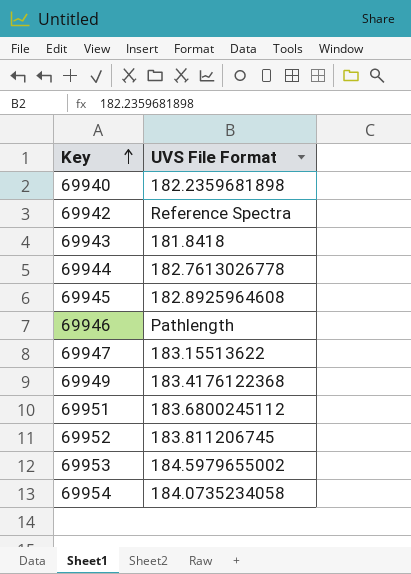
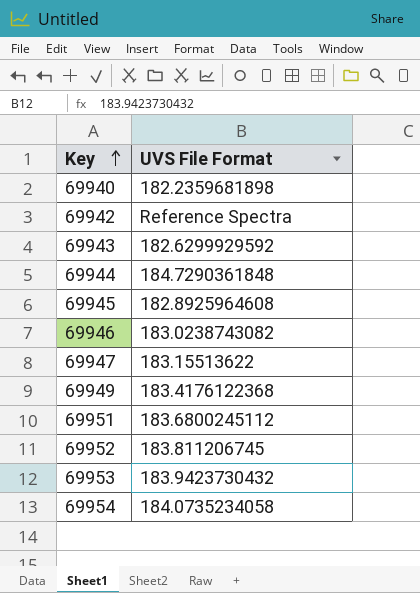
69943 | UVS File Format: 181.8418 -> 182.6299929592
69944 | UVS File Format: 182.7613026778 -> 184.7290361848
69946 | UVS File Format: Pathlength -> 183.0238743082
69953 | UVS File Format: 184.5979655002 -> 183.9423730432

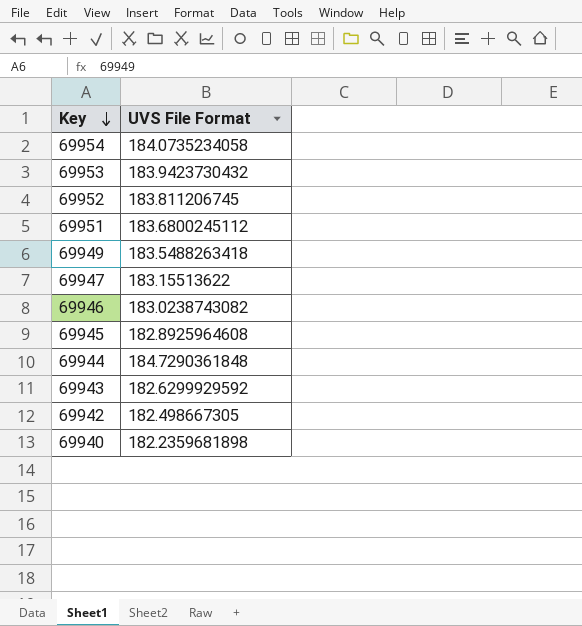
row order: Key ascending -> Key descending
69949 | UVS File Format: 183.4176122368 -> 183.5488263418
69942 | UVS File Format: Reference Spectra -> 182.498667305

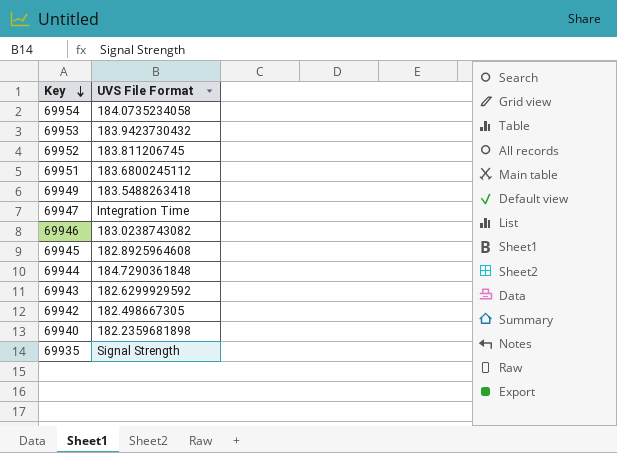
69947 | UVS File Format: 183.15513622 -> Integration Time
row 69935: none -> Signal Strength

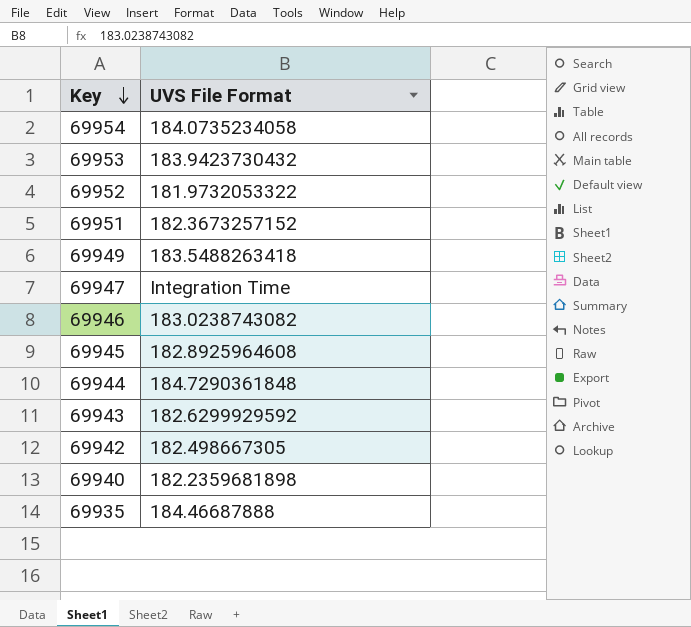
69952 | UVS File Format: 183.811206745 -> 181.9732053322
69951 | UVS File Format: 183.6800245112 -> 182.3673257152
69935 | UVS File Format: Signal Strength -> 184.46687888

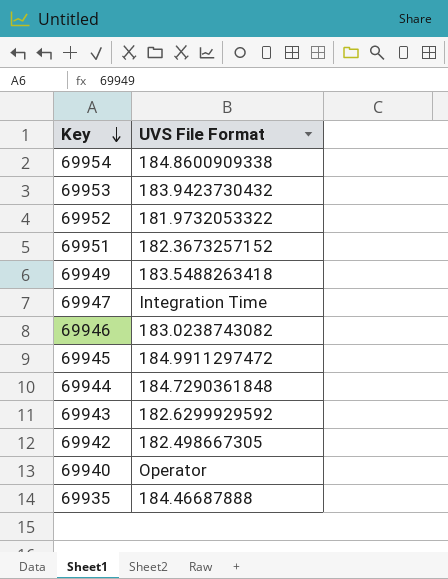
69954 | UVS File Format: 184.0735234058 -> 184.8600909338
69945 | UVS File Format: 182.8925964608 -> 184.9911297472
69940 | UVS File Format: 182.2359681898 -> Operator

